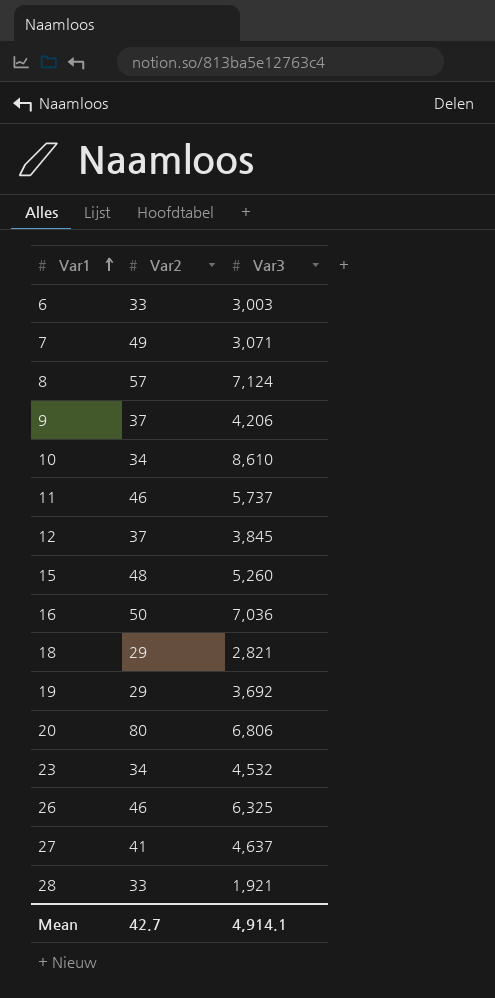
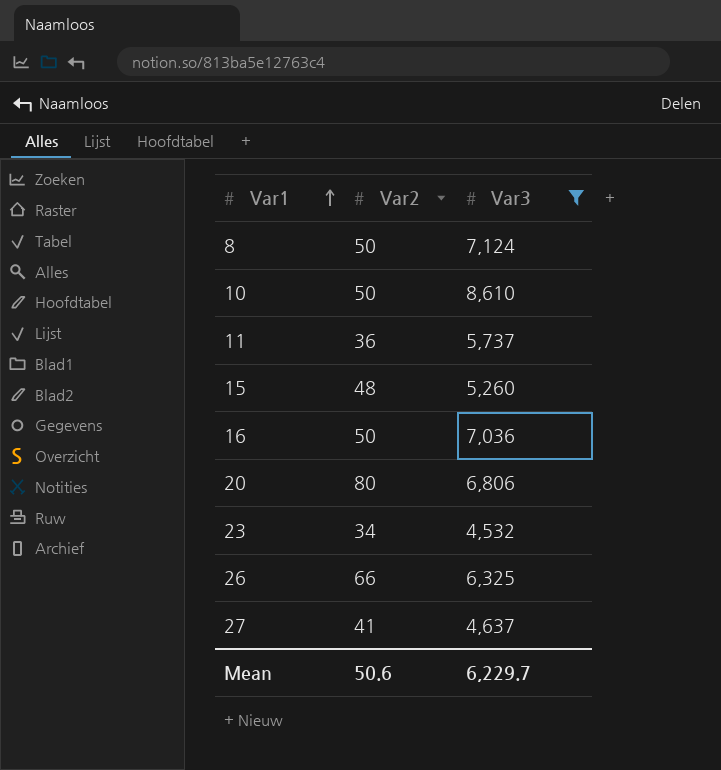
filter: none -> Var3 >= 4,532
8 | Var2: 57 -> 50
10 | Var2: 34 -> 50
11 | Var2: 46 -> 36
26 | Var2: 46 -> 66
Mean | Var2: 42.7 -> 50.6
Mean | Var3: 4,914.1 -> 6,229.7

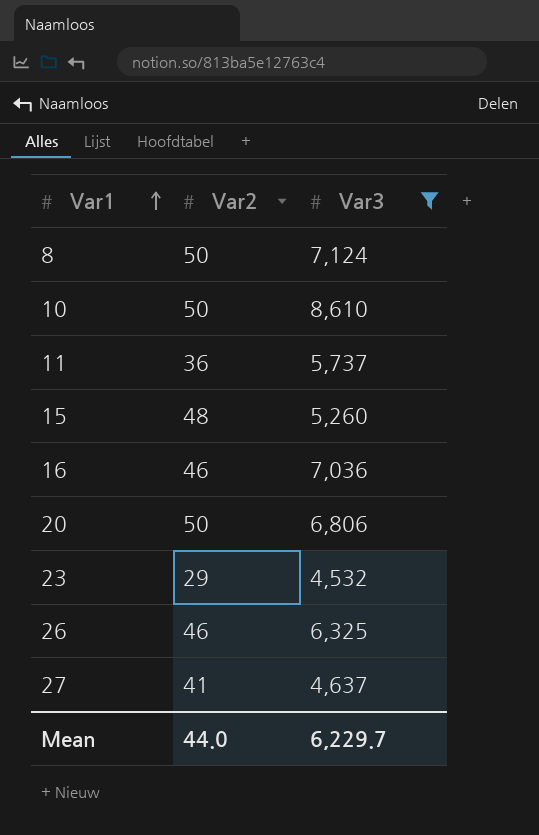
16 | Var2: 50 -> 46
20 | Var2: 80 -> 50
23 | Var2: 34 -> 29
26 | Var2: 66 -> 46
Mean | Var2: 50.6 -> 44.0

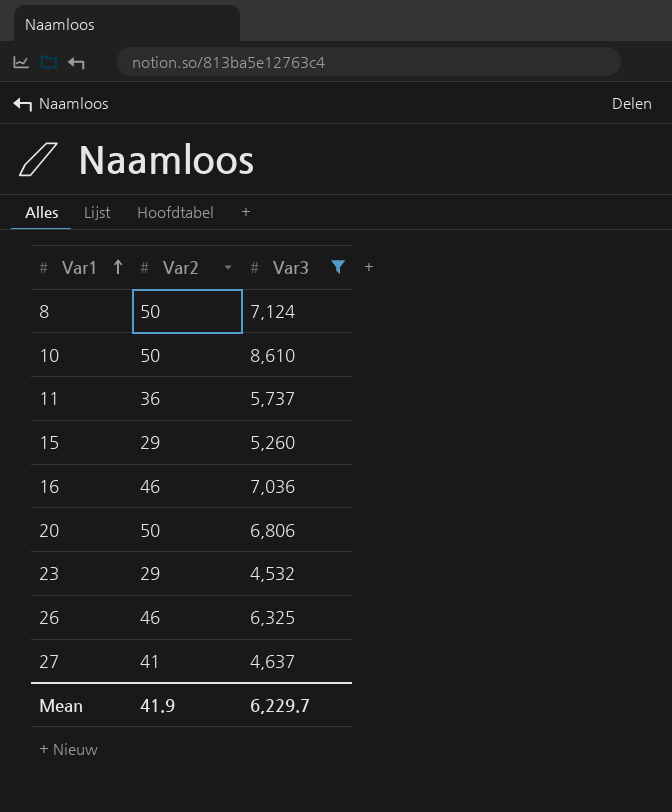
15 | Var2: 48 -> 29
Mean | Var2: 44.0 -> 41.9

